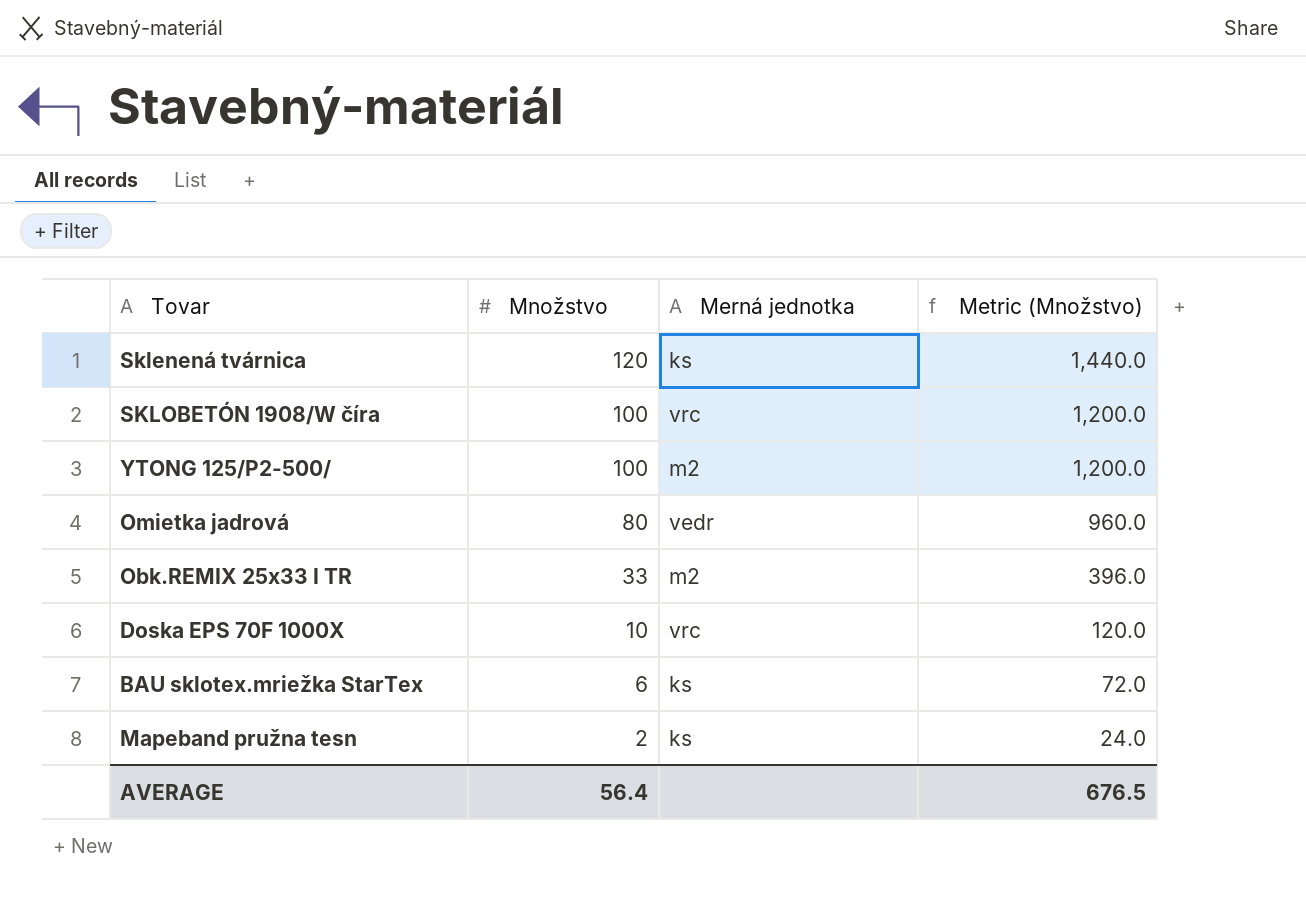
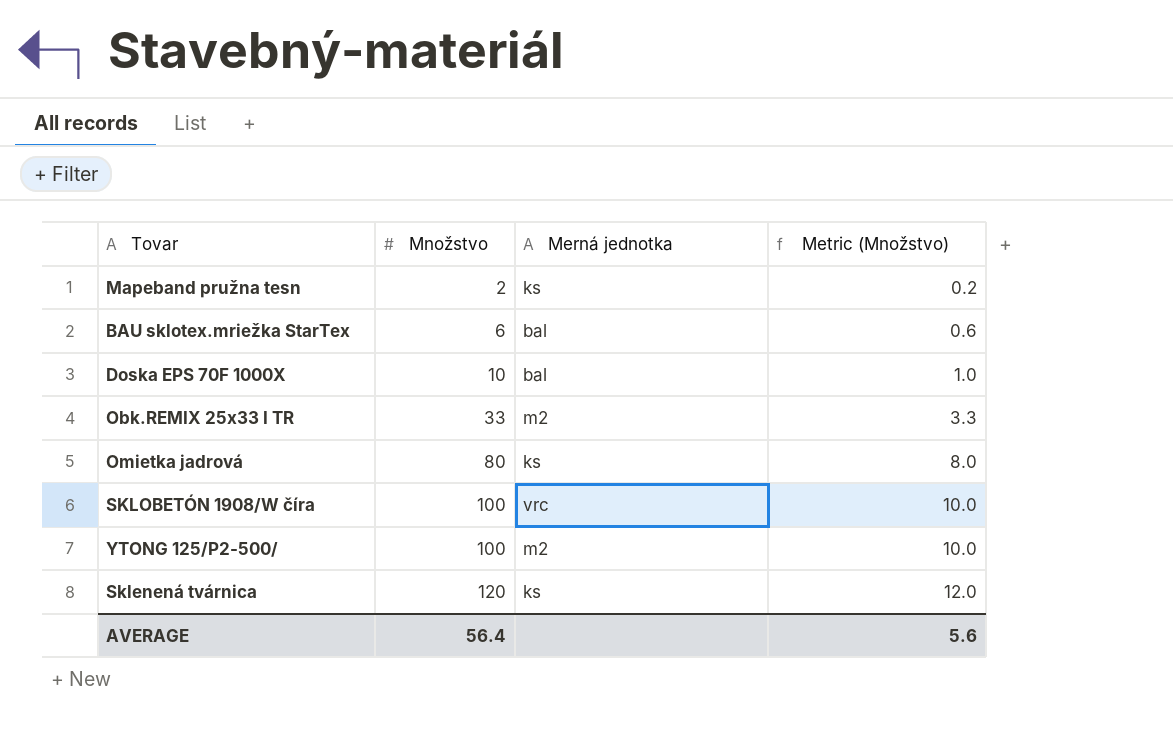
row order: Množstvo descending -> Množstvo ascending
column Metric (Množstvo) | formula: [Množstvo] * 12 -> [Množstvo] * 0.1
BAU sklotex.mriežka StarTex | Merná jednotka: ks -> bal
Doska EPS 70F 1000X | Merná jednotka: vrc -> bal
Omietka jadrová | Merná jednotka: vedr -> ks
AVERAGE | Metric (Množstvo): 676.5 -> 5.6

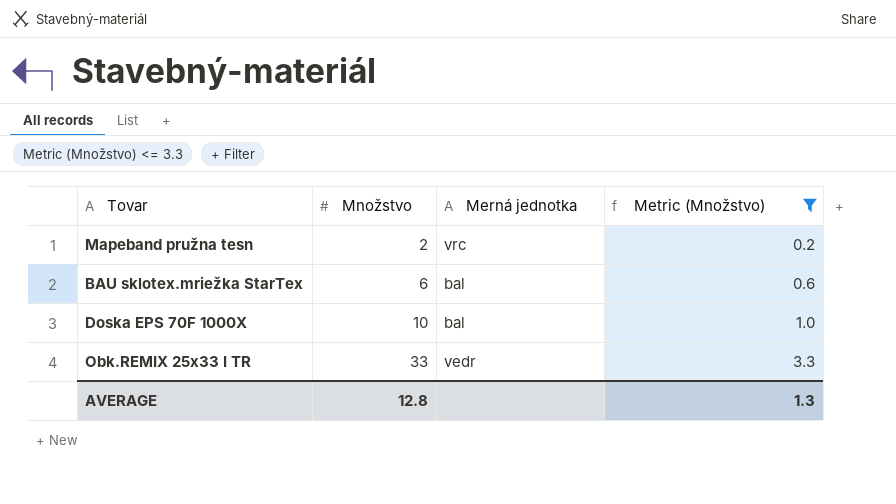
filter: none -> Metric (Množstvo) <= 3.3
Mapeband pružna tesn | Merná jednotka: ks -> vrc
Obk.REMIX 25x33 I TR | Merná jednotka: m2 -> vedr
AVERAGE | Množstvo: 56.4 -> 12.8
AVERAGE | Metric (Množstvo): 5.6 -> 1.3

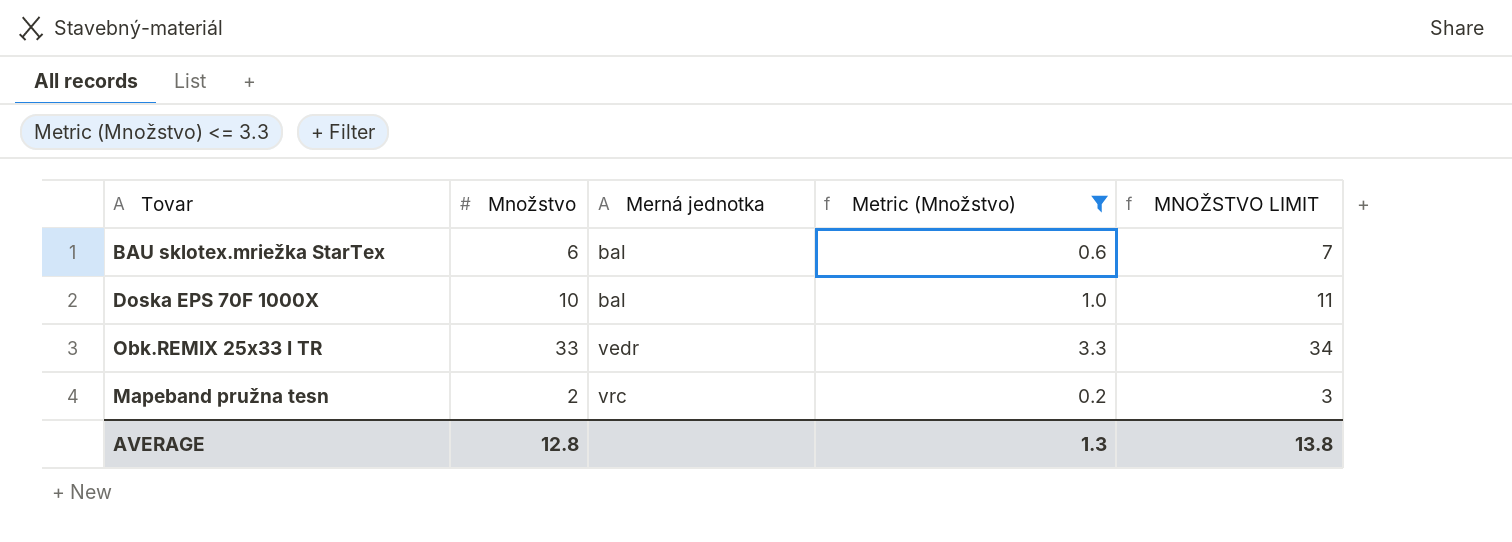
row order: Množstvo ascending -> Merná jednotka ascending
column MNOŽSTVO LIMIT | formula: none -> [Množstvo] + 1

